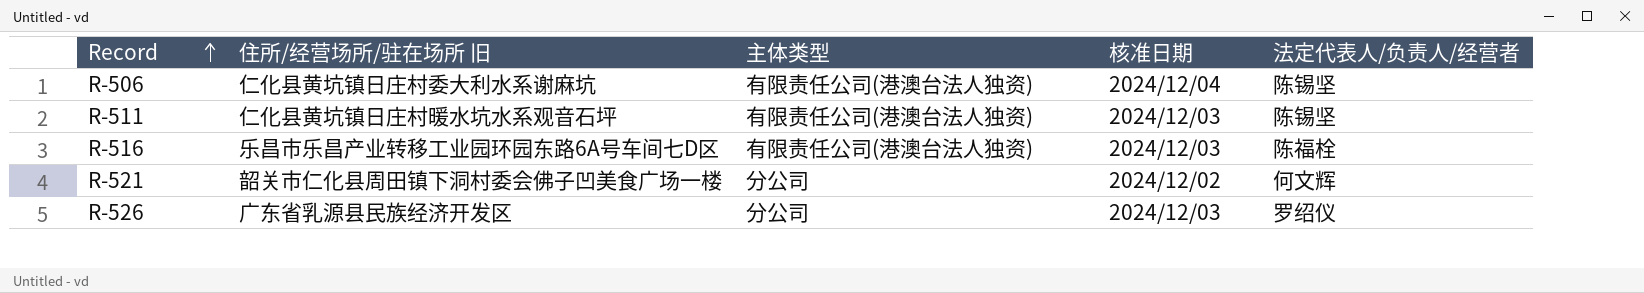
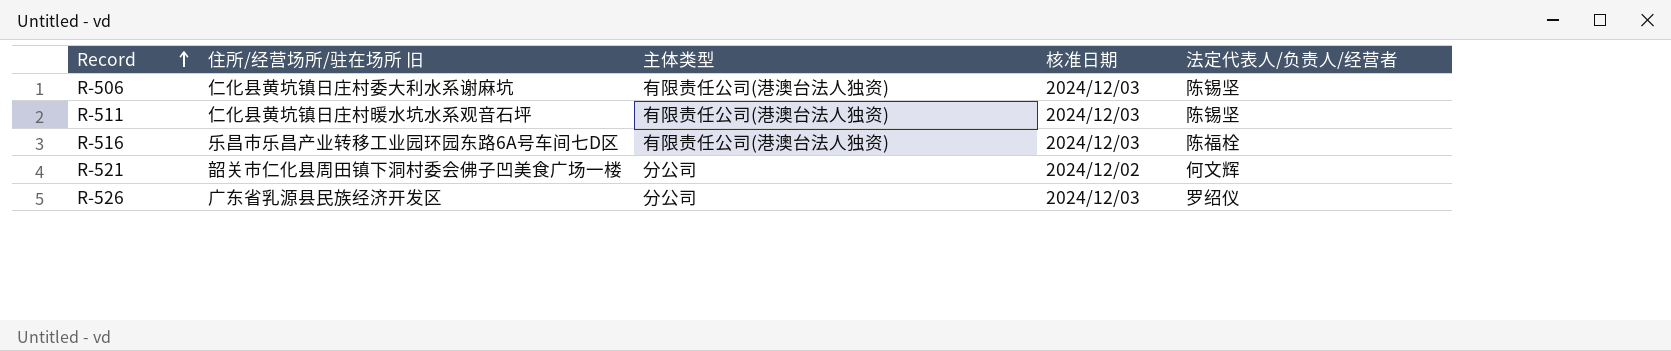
R-506 | 核准日期: 2024/12/04 -> 2024/12/03

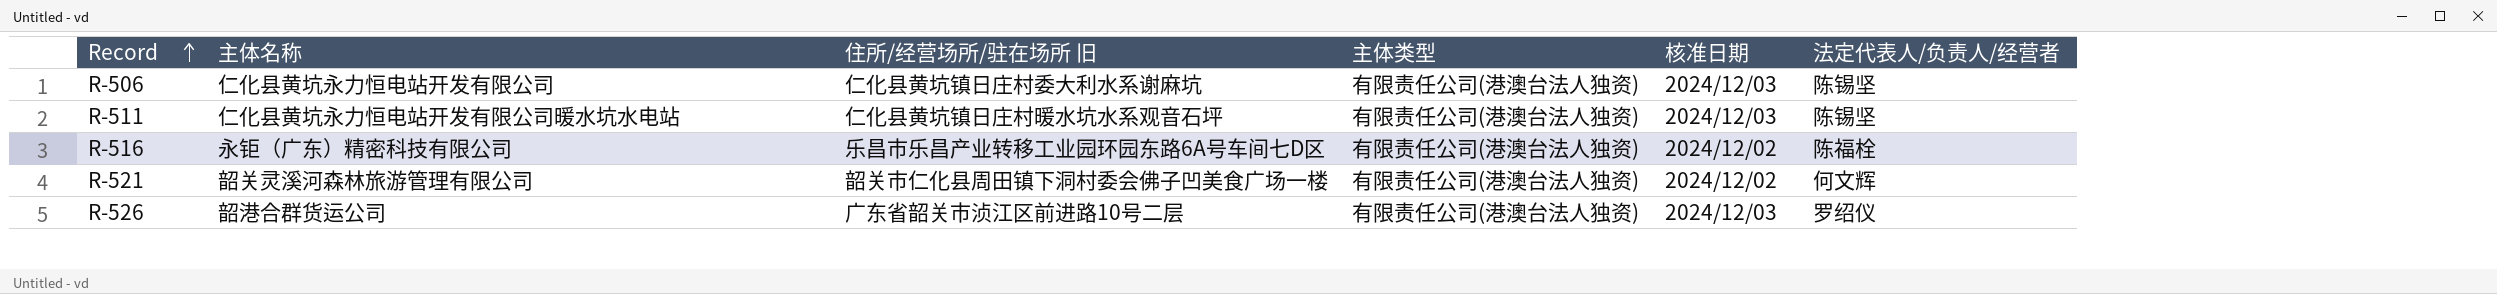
column 主体名称 | position: none -> 2
R-516 | 核准日期: 2024/12/03 -> 2024/12/02
R-521 | 主体类型: 分公司 -> 有限责任公司(港澳台法人独资)
R-526 | 住所/经营场所/驻在场所 旧: 广东省乳源县民族经济开发区 -> 广东省韶关市浈江区前进路10号二层
R-526 | 主体类型: 分公司 -> 有限责任公司(港澳台法人独资)

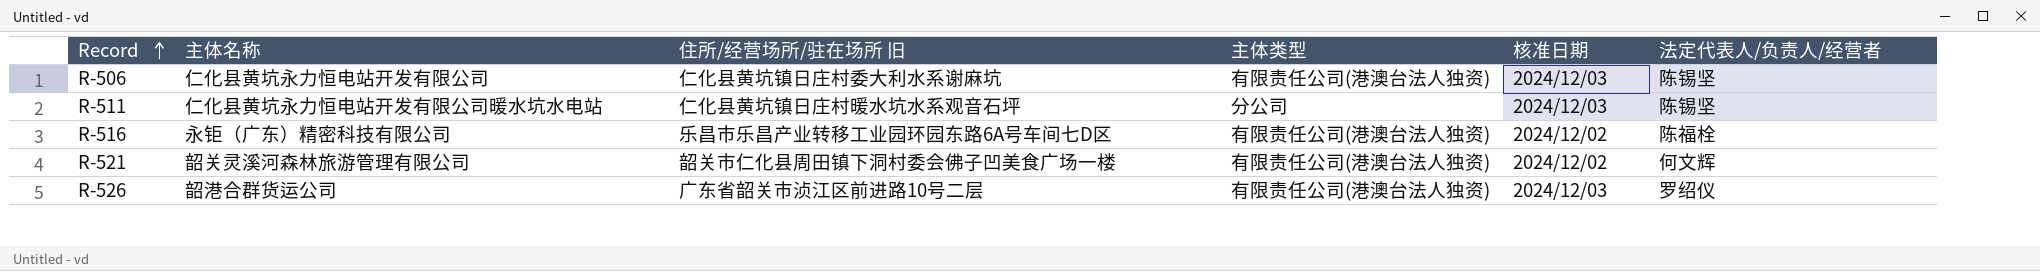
R-511 | 主体类型: 有限责任公司(港澳台法人独资) -> 分公司

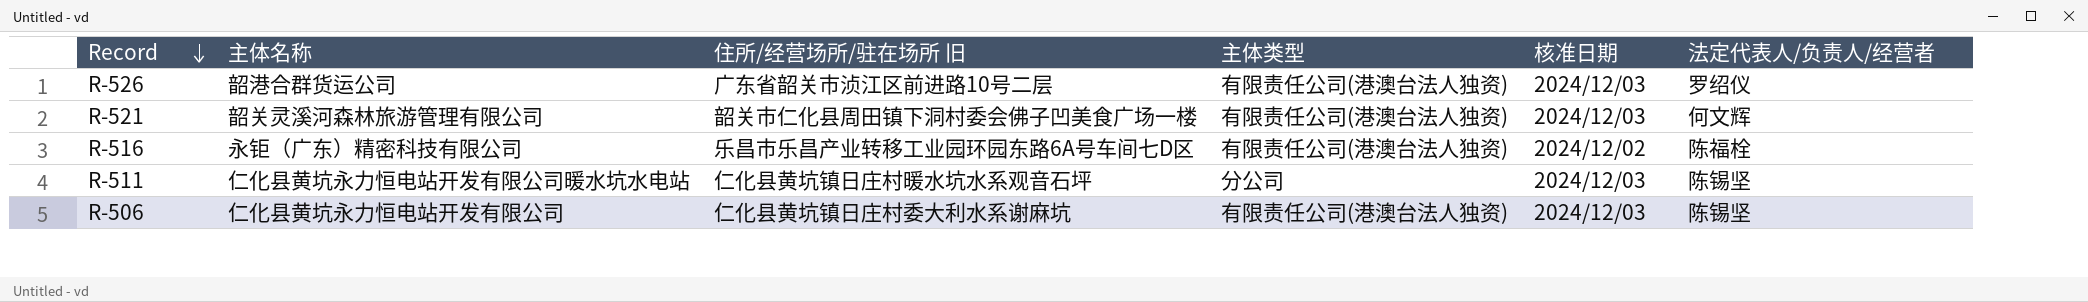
row order: Record ascending -> Record descending
R-521 | 核准日期: 2024/12/02 -> 2024/12/03

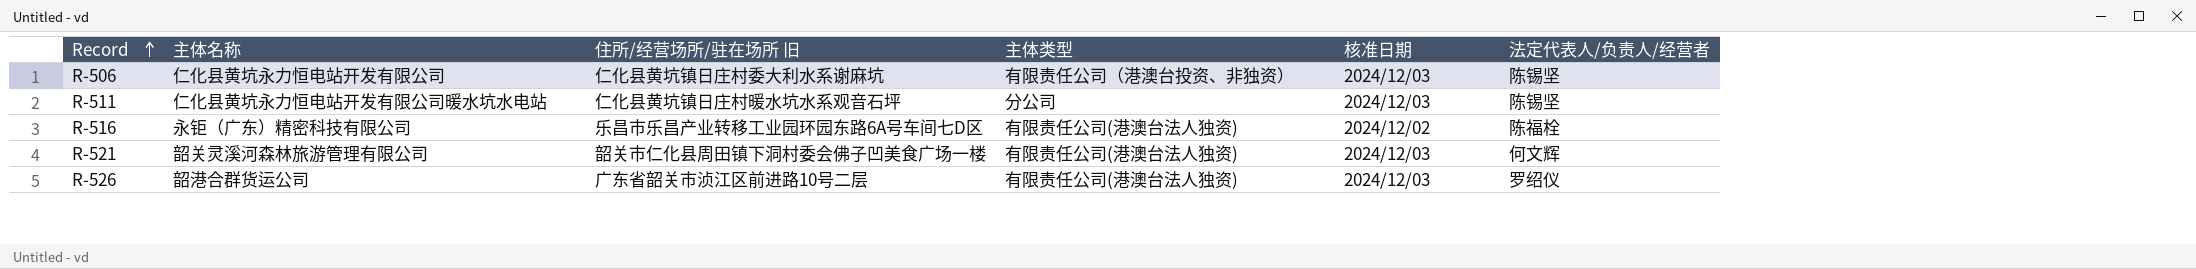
row order: Record descending -> Record ascending
R-506 | 主体类型: 有限责任公司(港澳台法人独资) -> 有限责任公司（港澳台投资、非独资）

